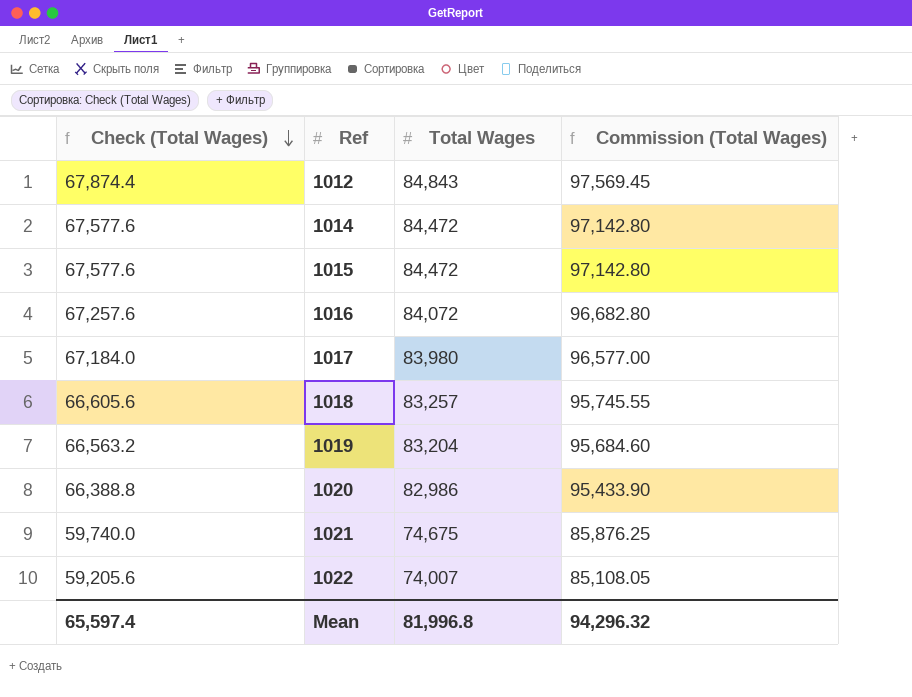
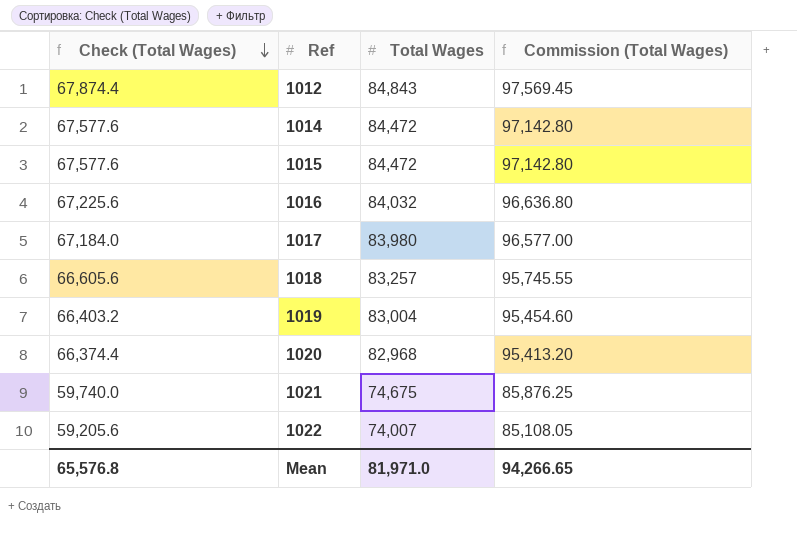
1016 | Check (Total Wages): 67,257.6 -> 67,225.6
1016 | Total Wages: 84,072 -> 84,032
1016 | Commission (Total Wages): 96,682.80 -> 96,636.80
1019 | Check (Total Wages): 66,563.2 -> 66,403.2
1019 | Total Wages: 83,204 -> 83,004
1019 | Commission (Total Wages): 95,684.60 -> 95,454.60
1020 | Check (Total Wages): 66,388.8 -> 66,374.4
1020 | Total Wages: 82,986 -> 82,968
1020 | Commission (Total Wages): 95,433.90 -> 95,413.20
Mean | Check (Total Wages): 65,597.4 -> 65,576.8
Mean | Total Wages: 81,996.8 -> 81,971.0
Mean | Commission (Total Wages): 94,296.32 -> 94,266.65

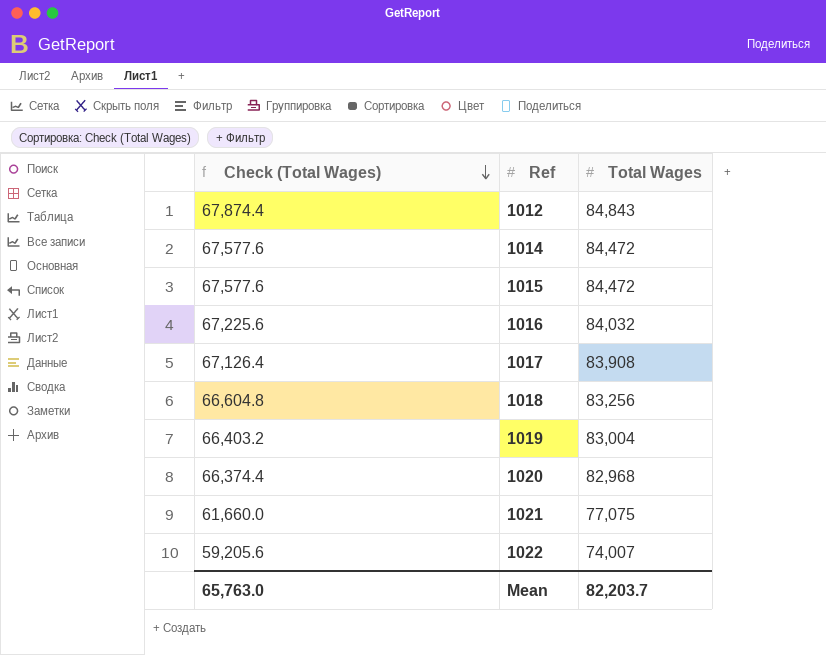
column Commission (Total Wages) | formula: [Total Wages] * 1.15 -> none
1017 | Check (Total Wages): 67,184.0 -> 67,126.4
1017 | Total Wages: 83,980 -> 83,908
1018 | Check (Total Wages): 66,605.6 -> 66,604.8
1018 | Total Wages: 83,257 -> 83,256
1021 | Check (Total Wages): 59,740.0 -> 61,660.0
1021 | Total Wages: 74,675 -> 77,075
Mean | Check (Total Wages): 65,576.8 -> 65,763.0
Mean | Total Wages: 81,971.0 -> 82,203.7

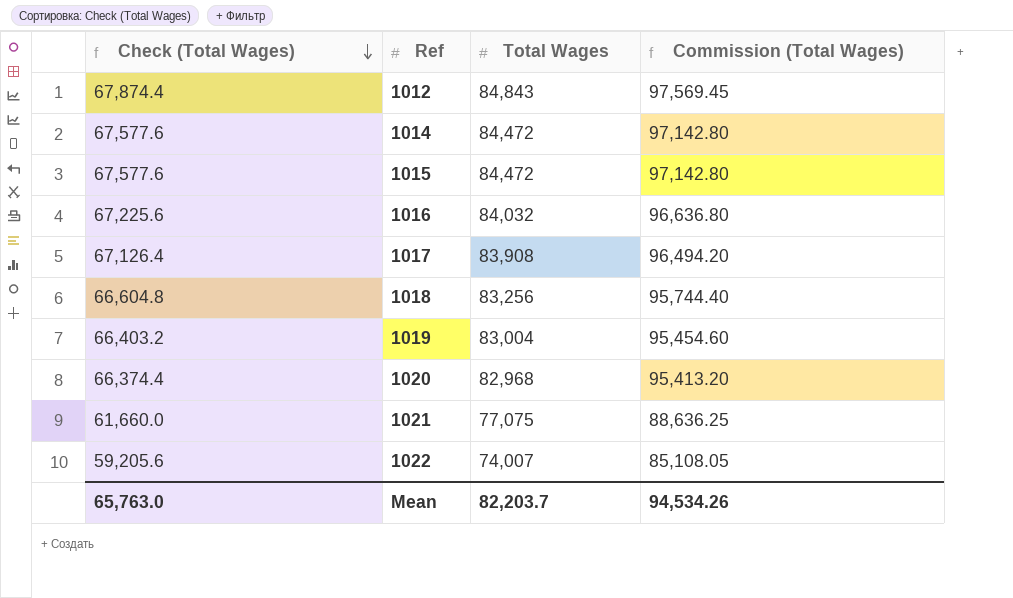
column Commission (Total Wages) | formula: none -> [Total Wages] * 1.15

